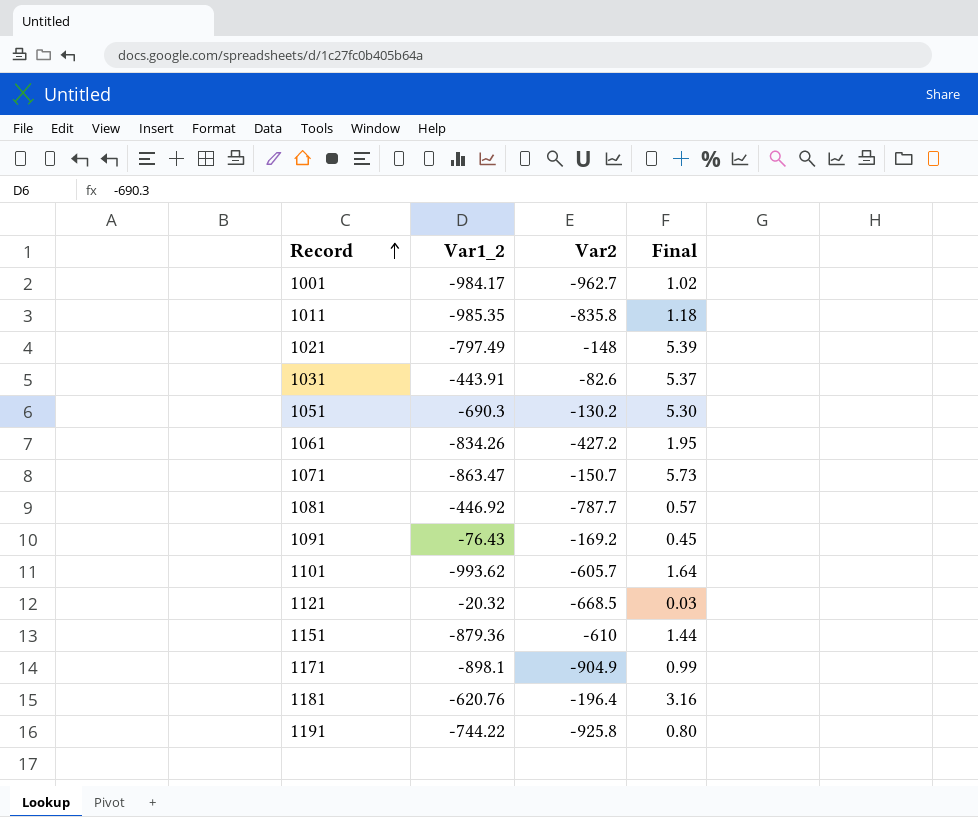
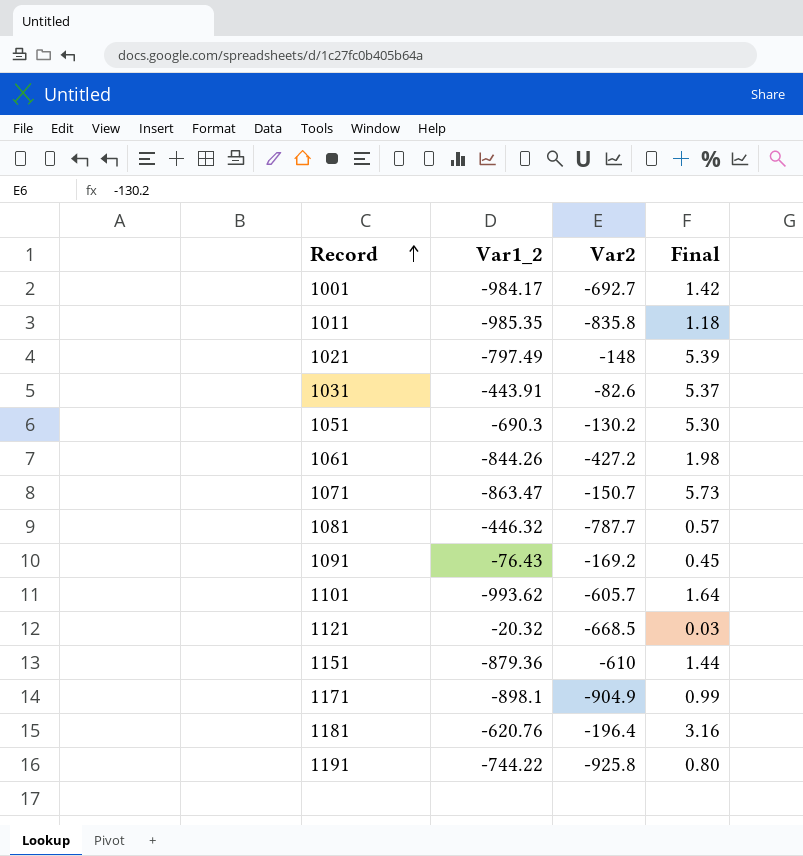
1001 | Var2: -962.7 -> -692.7
1001 | Final: 1.02 -> 1.42
1061 | Var1_2: -834.26 -> -844.26
1061 | Final: 1.95 -> 1.98
1081 | Var1_2: -446.92 -> -446.32

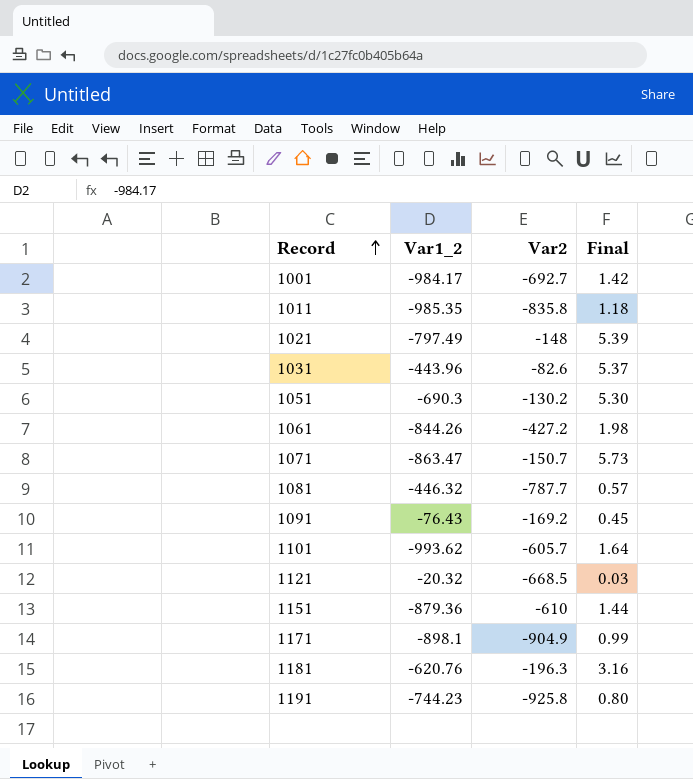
1031 | Var1_2: -443.91 -> -443.96
1181 | Var2: -196.4 -> -196.3
1191 | Var1_2: -744.22 -> -744.23

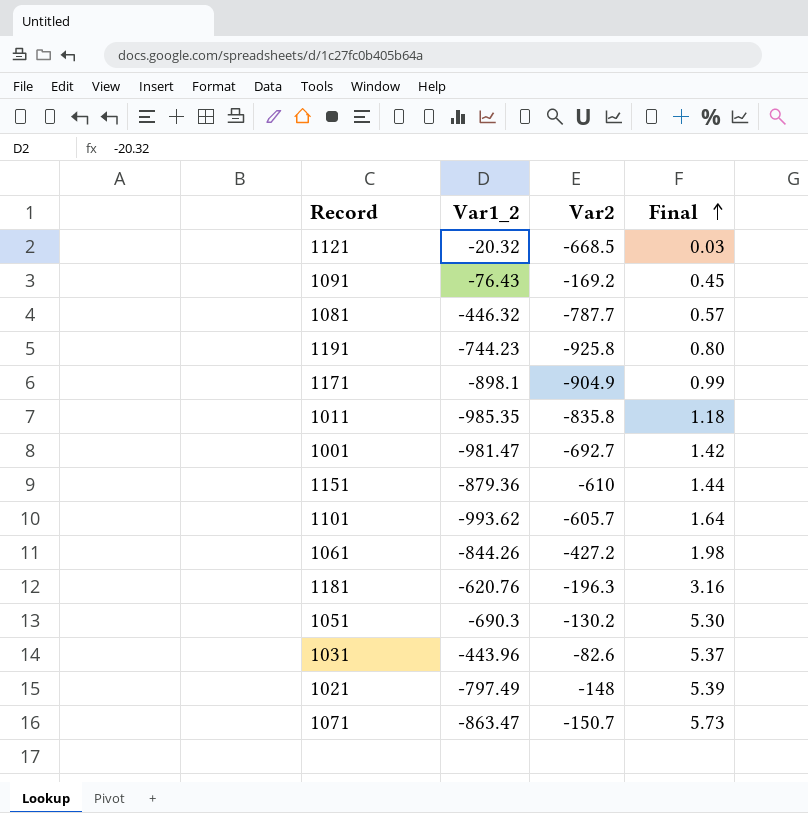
row order: Record ascending -> Final ascending
1001 | Var1_2: -984.17 -> -981.47

